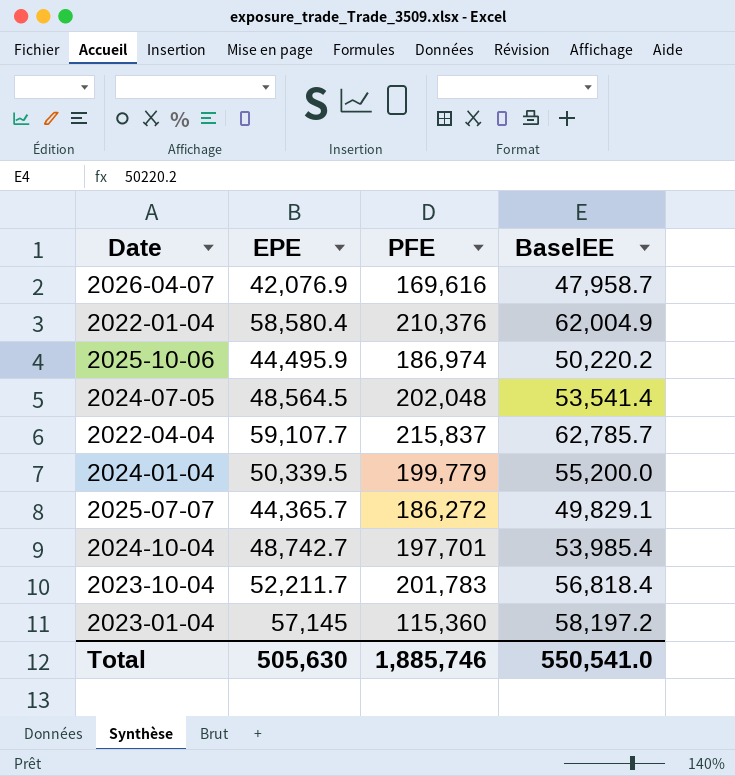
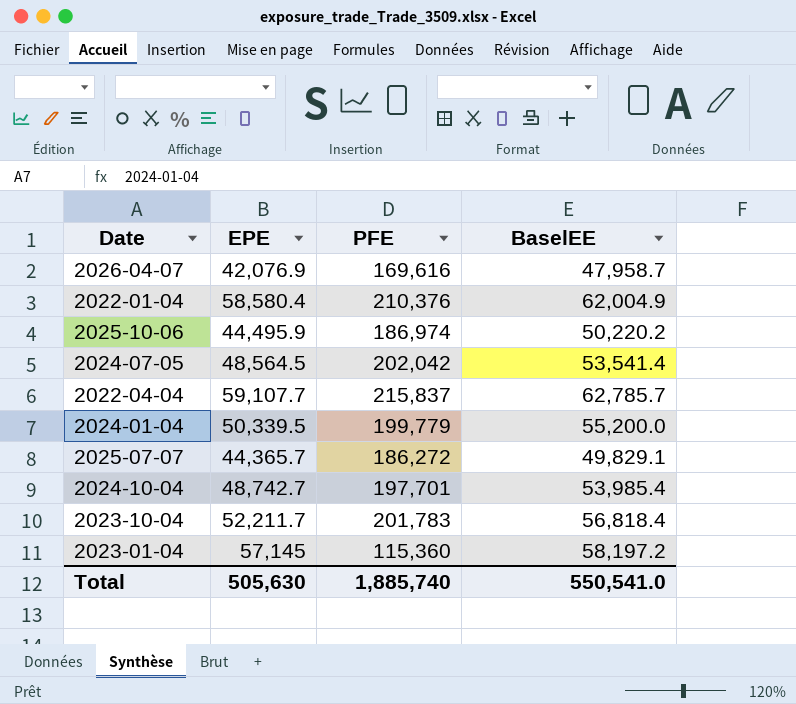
2024-07-05 | PFE: 202,048 -> 202,042
Total | PFE: 1,885,746 -> 1,885,740

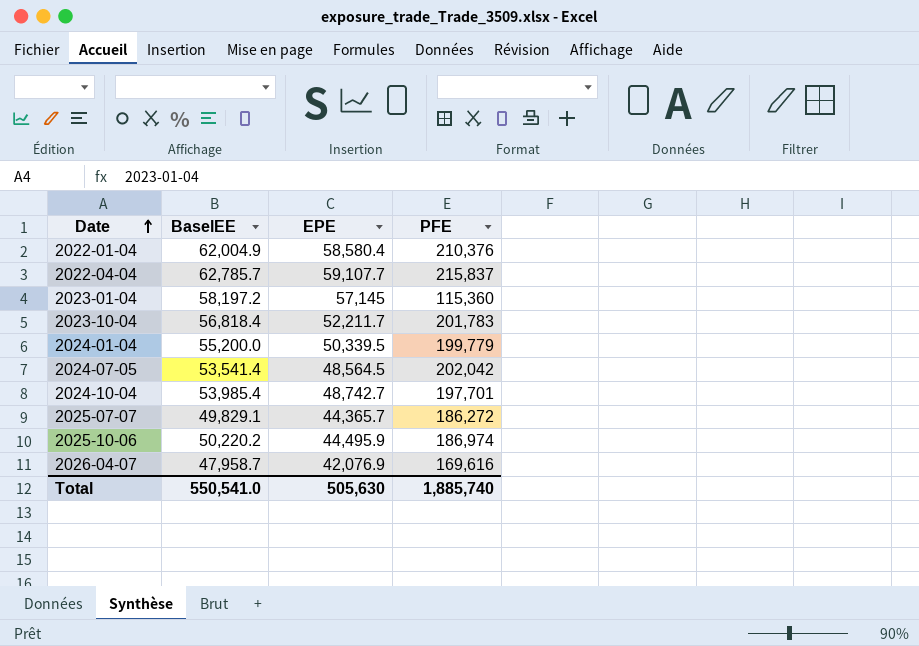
row order: none -> Date ascending
column BaselEE | position: 4 -> 2

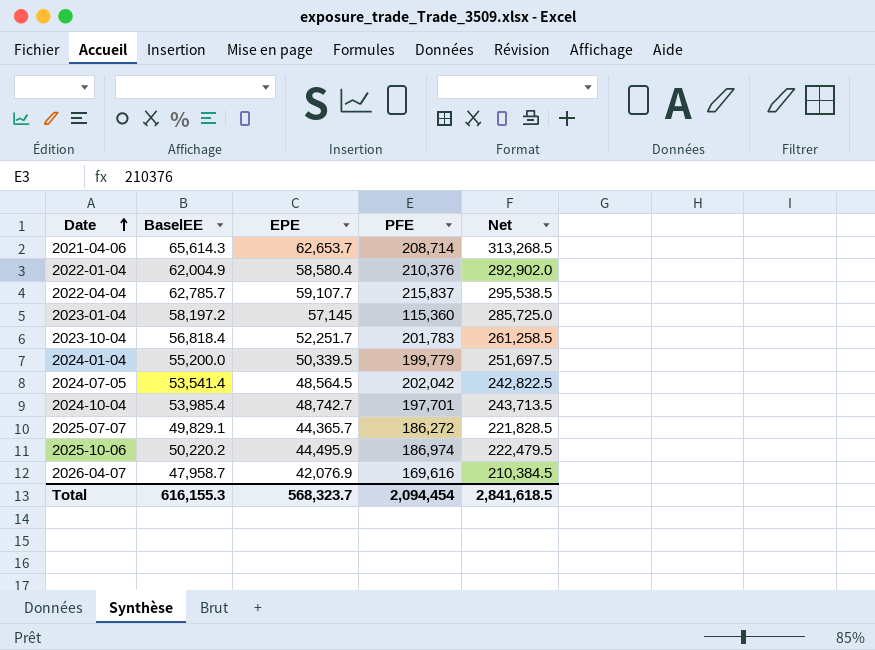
column Net | formula: none -> [EPE] * 5
row 2021-04-06: none -> 65,614.3 | 62,653.7 | 208,714 | 313,268.5
2023-10-04 | EPE: 52,211.7 -> 52,251.7
Total | BaselEE: 550,541.0 -> 616,155.3
Total | EPE: 505,630 -> 568,323.7
Total | PFE: 1,885,740 -> 2,094,454

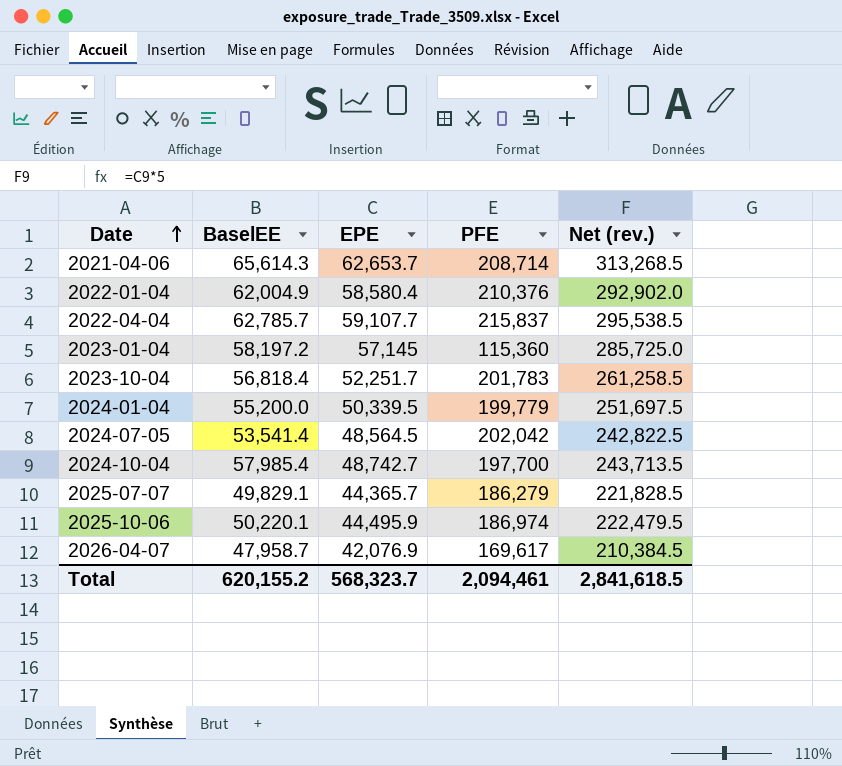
column name: Net -> Net (rev.)
2024-10-04 | BaselEE: 53,985.4 -> 57,985.4
2024-10-04 | PFE: 197,701 -> 197,700
2025-07-07 | PFE: 186,272 -> 186,279
2025-10-06 | BaselEE: 50,220.2 -> 50,220.1
2026-04-07 | PFE: 169,616 -> 169,617
Total | BaselEE: 616,155.3 -> 620,155.2
Total | PFE: 2,094,454 -> 2,094,461

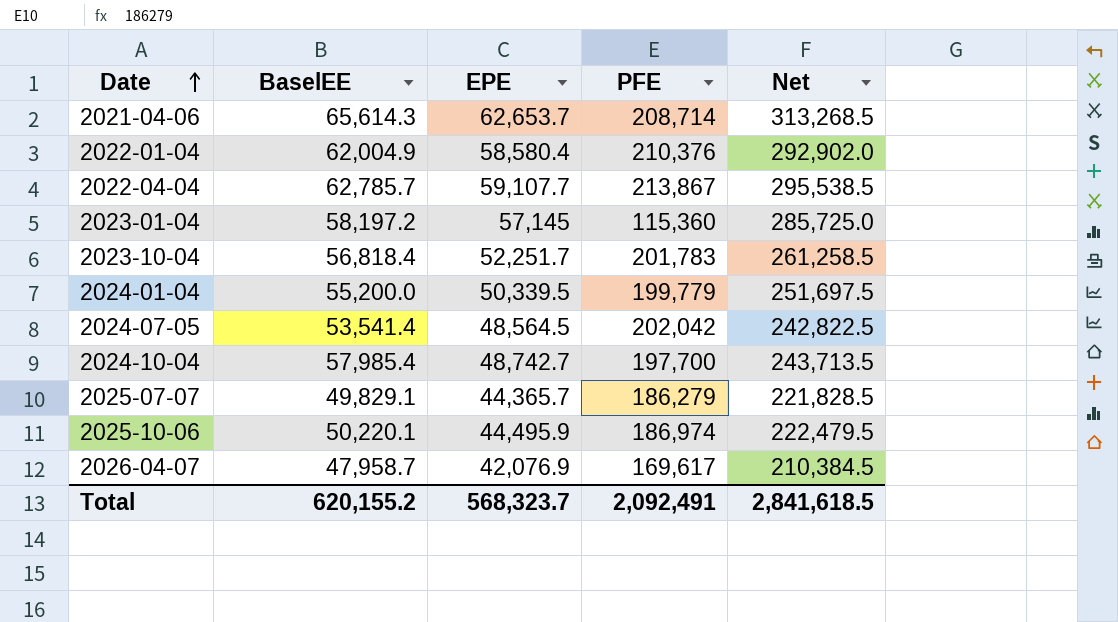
column name: Net (rev.) -> Net
2022-04-04 | PFE: 215,837 -> 213,867
Total | PFE: 2,094,461 -> 2,092,491

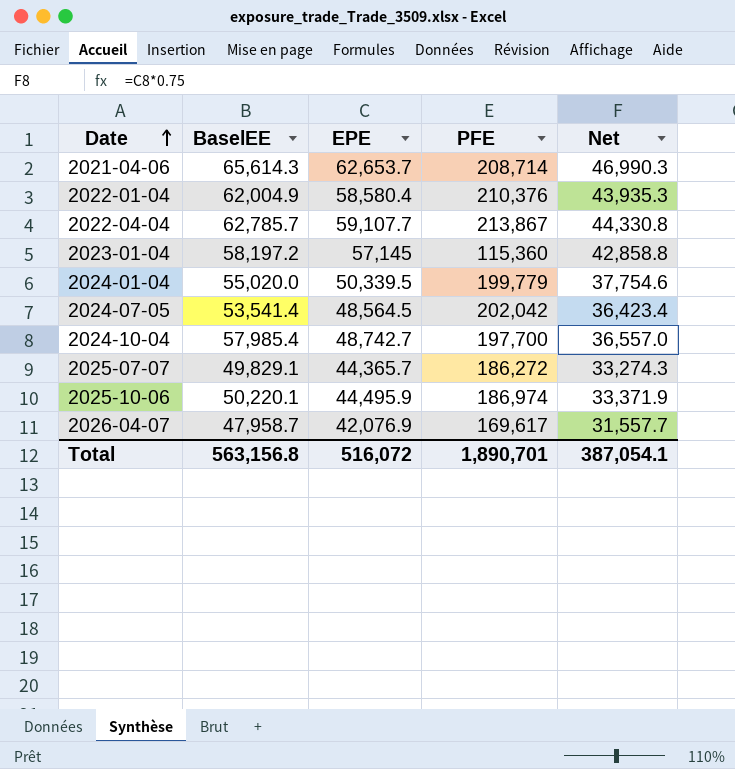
column Net | formula: [EPE] * 5 -> [EPE] * 0.75
row 2023-10-04: 56,818.4 | 52,251.7 | 201,783 | 261,258.5 -> none
2024-01-04 | BaselEE: 55,200.0 -> 55,020.0
2025-07-07 | PFE: 186,279 -> 186,272
Total | BaselEE: 620,155.2 -> 563,156.8
Total | EPE: 568,323.7 -> 516,072
Total | PFE: 2,092,491 -> 1,890,701
Total | Net: 2,841,618.5 -> 387,054.1

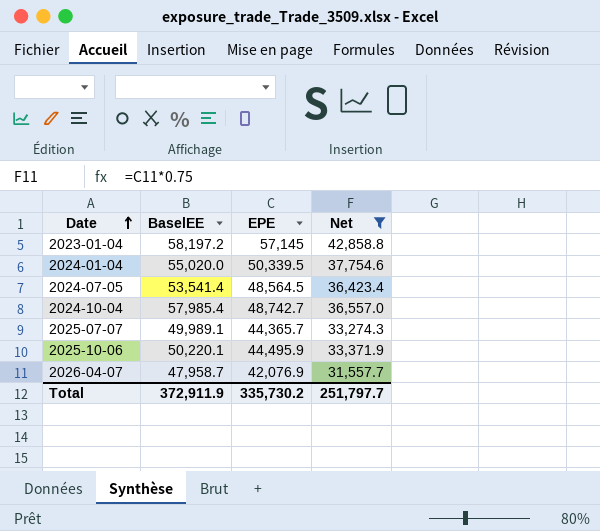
filter: none -> Net <= 42,858.8
column PFE | position: 4 -> none
2025-07-07 | BaselEE: 49,829.1 -> 49,989.1
Total | BaselEE: 563,156.8 -> 372,911.9
Total | EPE: 516,072 -> 335,730.2
Total | Net: 387,054.1 -> 251,797.7

